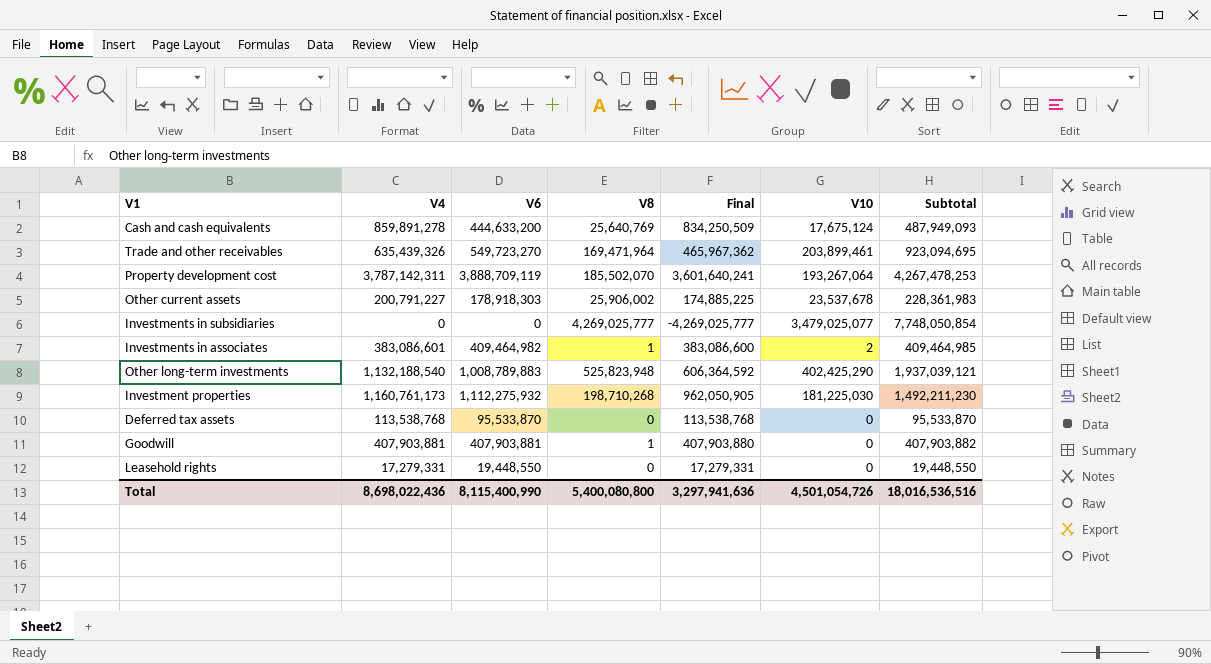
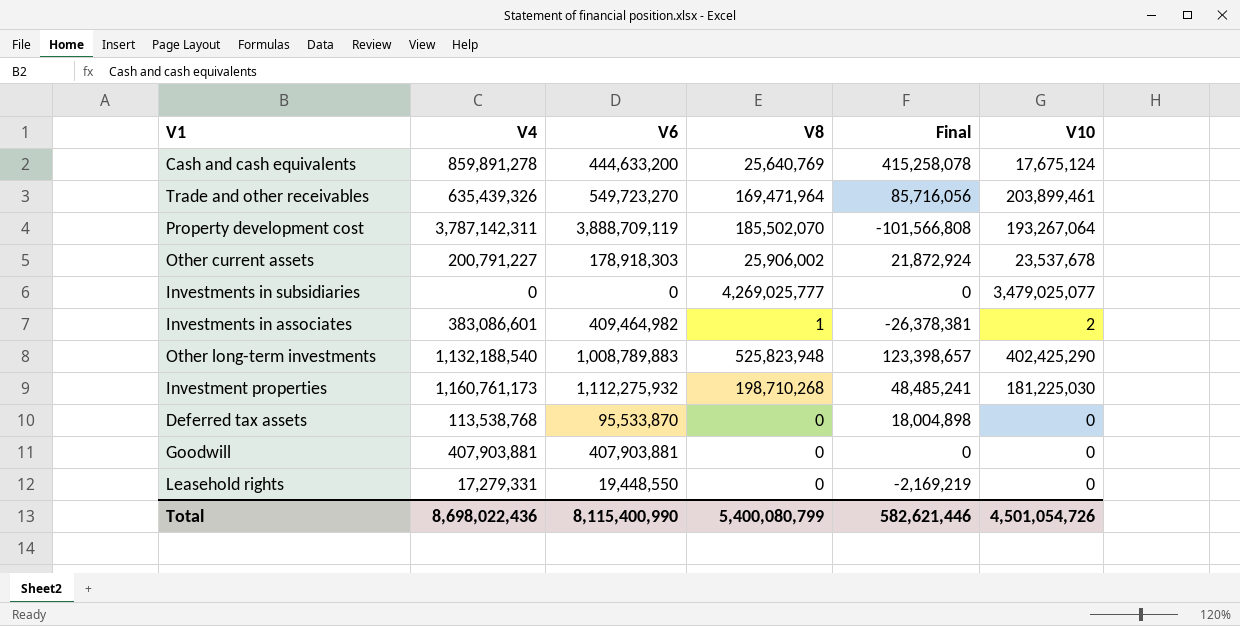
column Subtotal | formula: [V6] + [V8] + [V10] -> none
column Final | formula: [V4] - [V8] -> [V4] - [V6]
Goodwill | V8: 1 -> 0
Total | V8: 5,400,080,800 -> 5,400,080,799
Total | Final: 3,297,941,636 -> 582,621,446

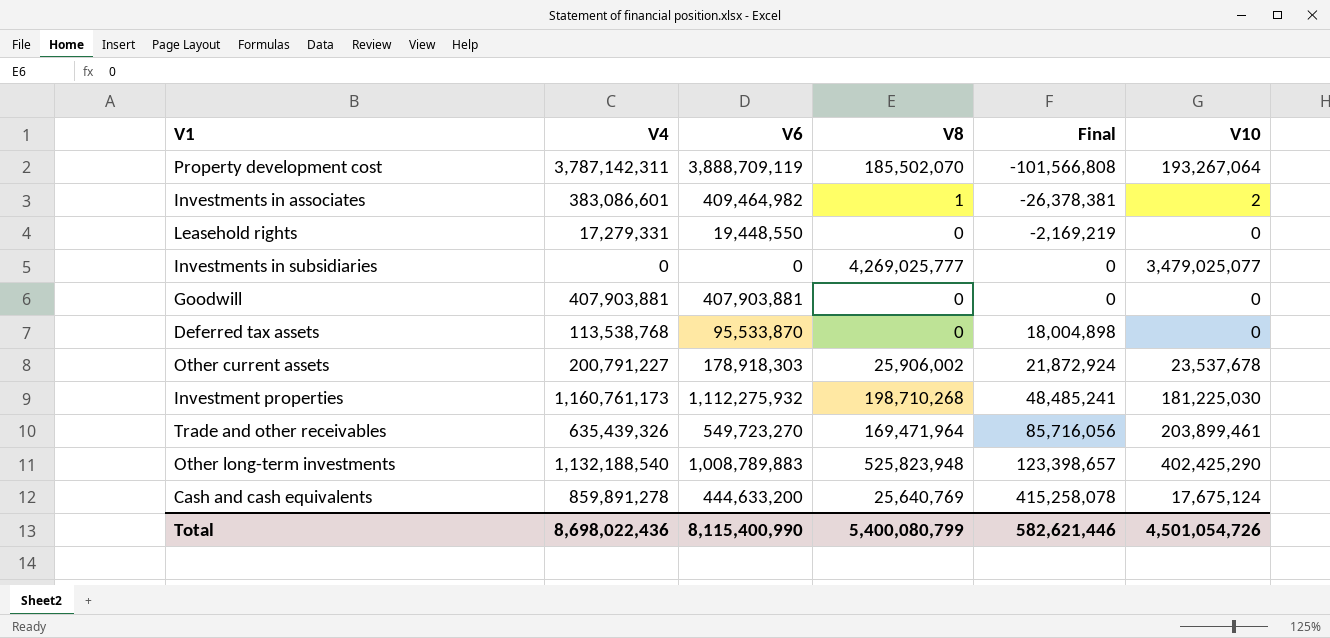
row order: none -> Final ascending

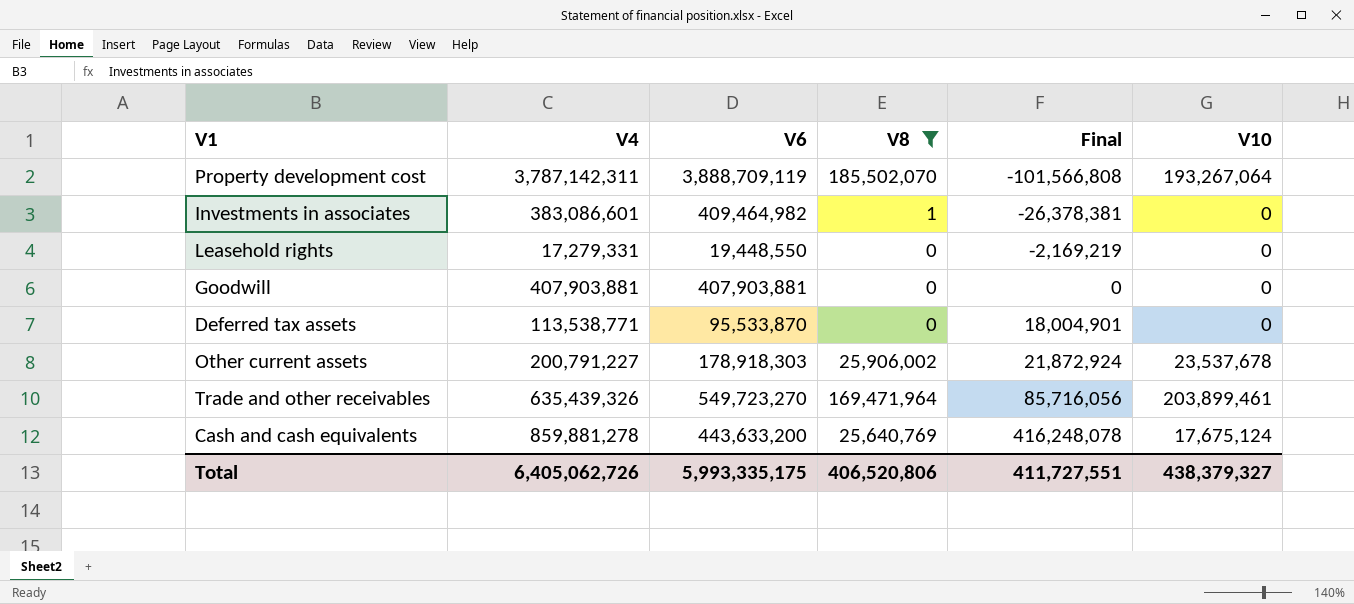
filter: none -> V8 <= 185,502,070
Investments in associates | V10: 2 -> 0
Deferred tax assets | V4: 113,538,768 -> 113,538,771
Deferred tax assets | Final: 18,004,898 -> 18,004,901
Cash and cash equivalents | V4: 859,891,278 -> 859,881,278
Cash and cash equivalents | V6: 444,633,200 -> 443,633,200
Cash and cash equivalents | Final: 415,258,078 -> 416,248,078
Total | V4: 8,698,022,436 -> 6,405,062,726
Total | V6: 8,115,400,990 -> 5,993,335,175
Total | V8: 5,400,080,799 -> 406,520,806
Total | Final: 582,621,446 -> 411,727,551
Total | V10: 4,501,054,726 -> 438,379,327

